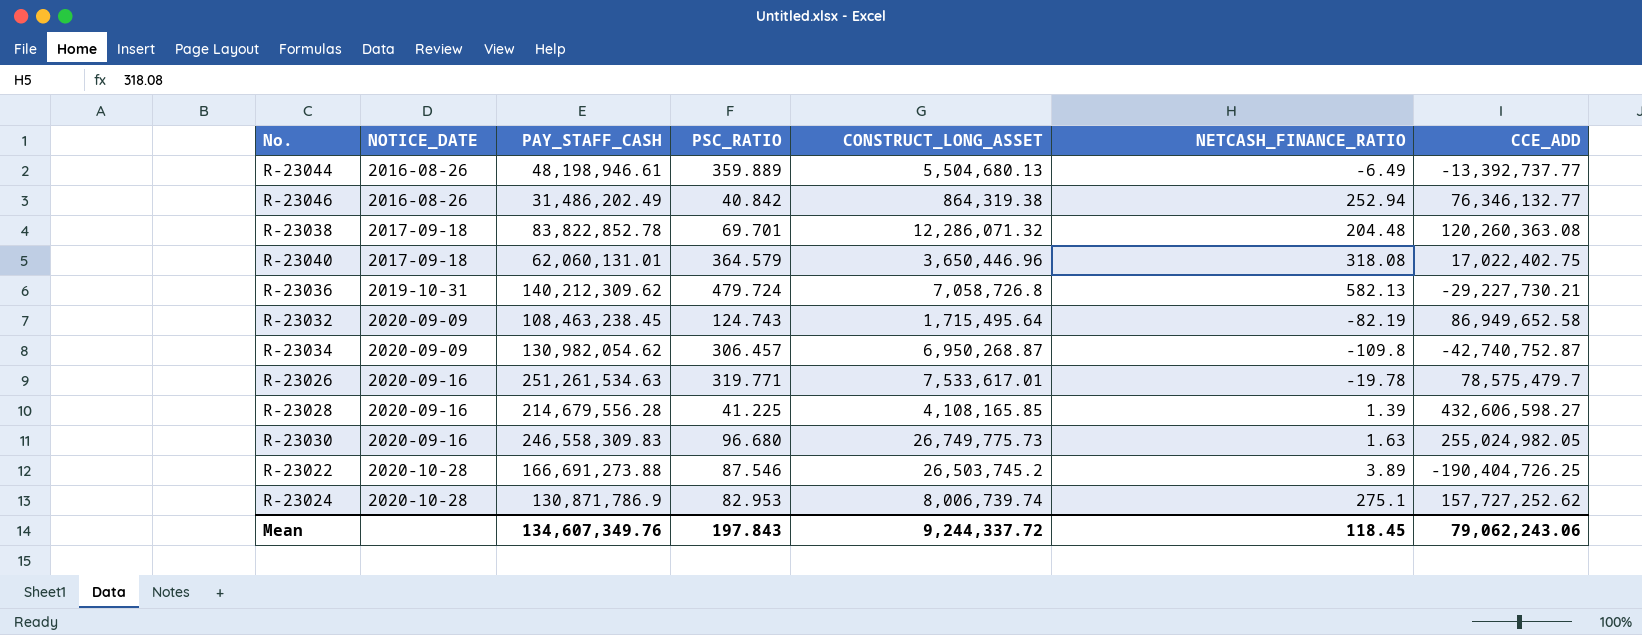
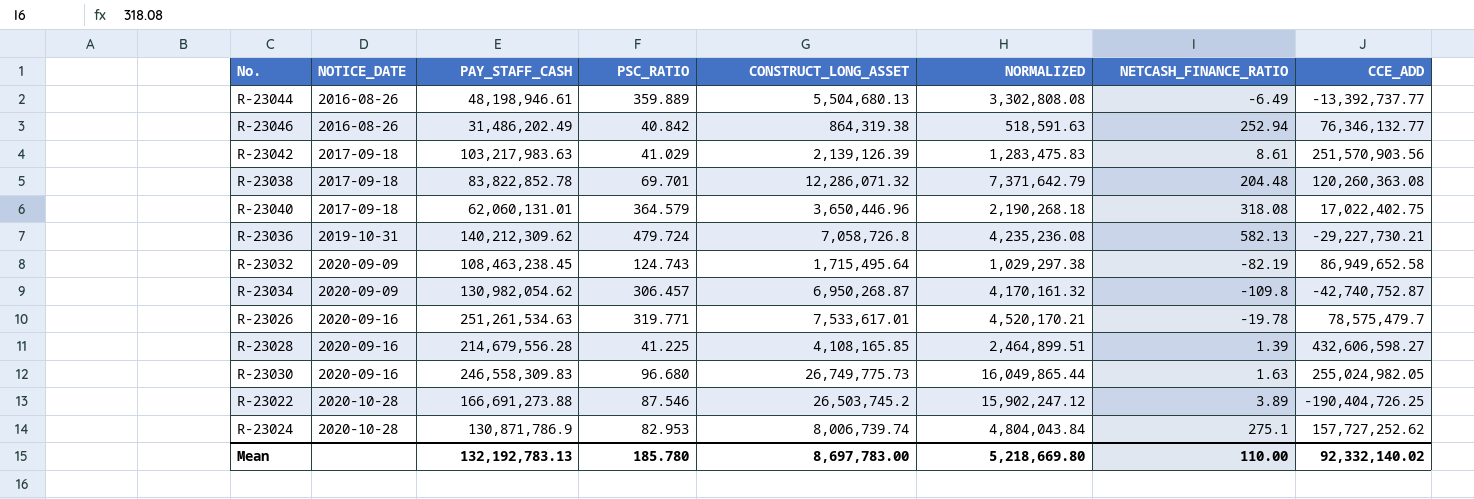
column NORMALIZED | formula: none -> [CONSTRUCT_LONG_ASSET] * 0.6
row R-23042: none -> 2017-09-18 | 103,217,983.63 | 41.029 | 2,139,126.39 | 1,283,475.83 | 8.61 | 251,570,903.56
Mean | PAY_STAFF_CASH: 134,607,349.76 -> 132,192,783.13
Mean | PSC_RATIO: 197.843 -> 185.780
Mean | CONSTRUCT_LONG_ASSET: 9,244,337.72 -> 8,697,783.00
Mean | NETCASH_FINANCE_RATIO: 118.45 -> 110.00
Mean | CCE_ADD: 79,062,243.06 -> 92,332,140.02

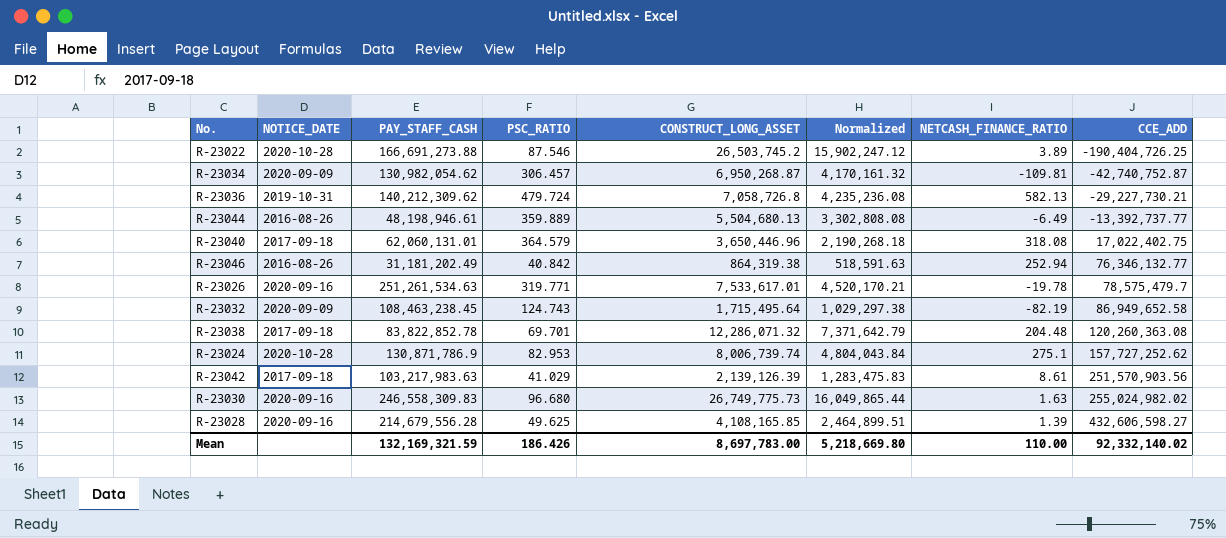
row order: NOTICE_DATE ascending -> CCE_ADD ascending
column name: NORMALIZED -> Normalized
R-23034 | NETCASH_FINANCE_RATIO: -109.8 -> -109.81
R-23046 | PAY_STAFF_CASH: 31,486,202.49 -> 31,181,202.49
R-23030 | CCE_ADD: 255,024,982.05 -> 255,024,982.02
R-23028 | PSC_RATIO: 41.225 -> 49.625
Mean | PAY_STAFF_CASH: 132,192,783.13 -> 132,169,321.59
Mean | PSC_RATIO: 185.780 -> 186.426

